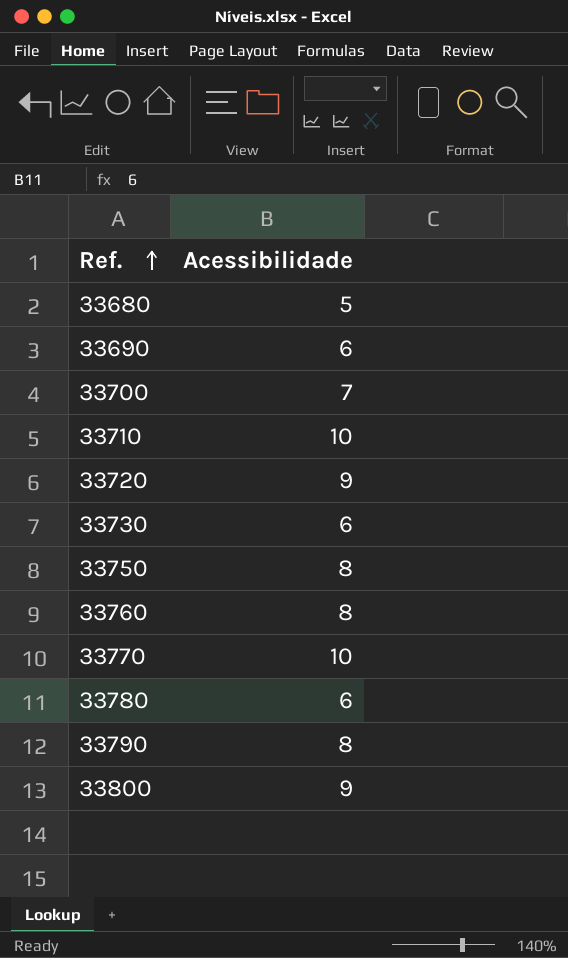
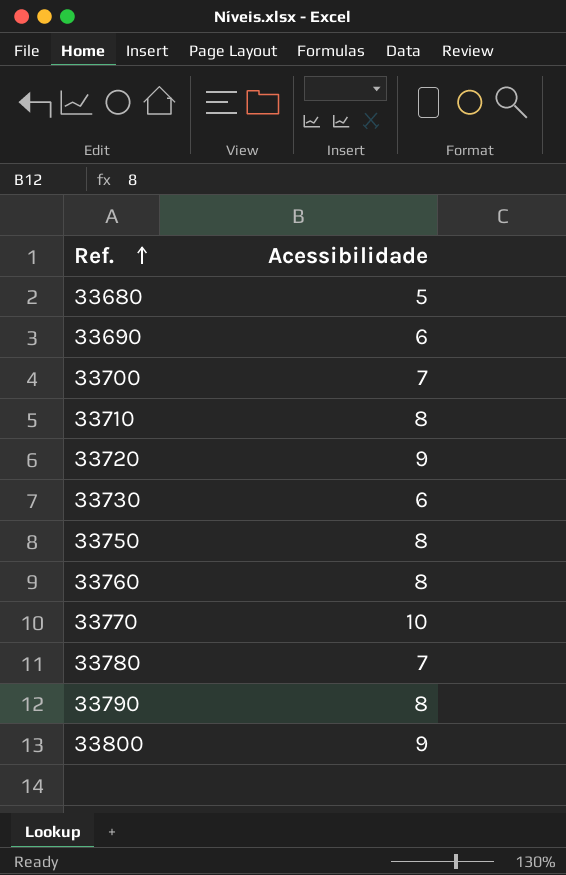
33710 | Acessibilidade: 10 -> 8
33780 | Acessibilidade: 6 -> 7

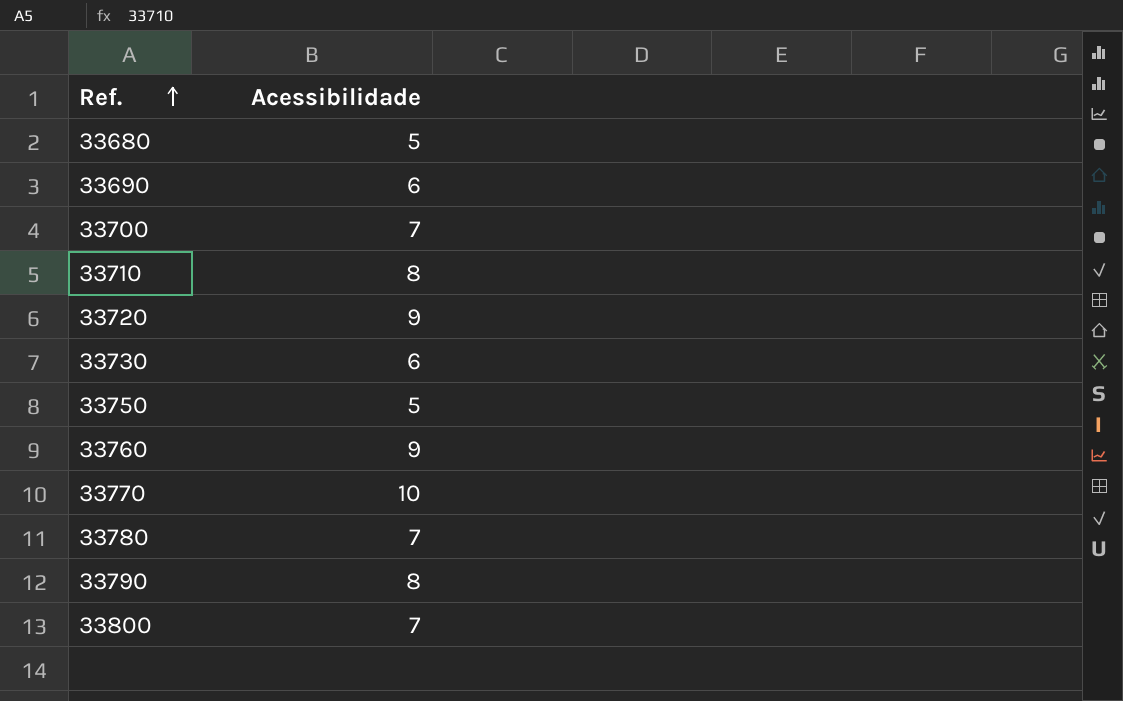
33750 | Acessibilidade: 8 -> 5
33760 | Acessibilidade: 8 -> 9
33800 | Acessibilidade: 9 -> 7

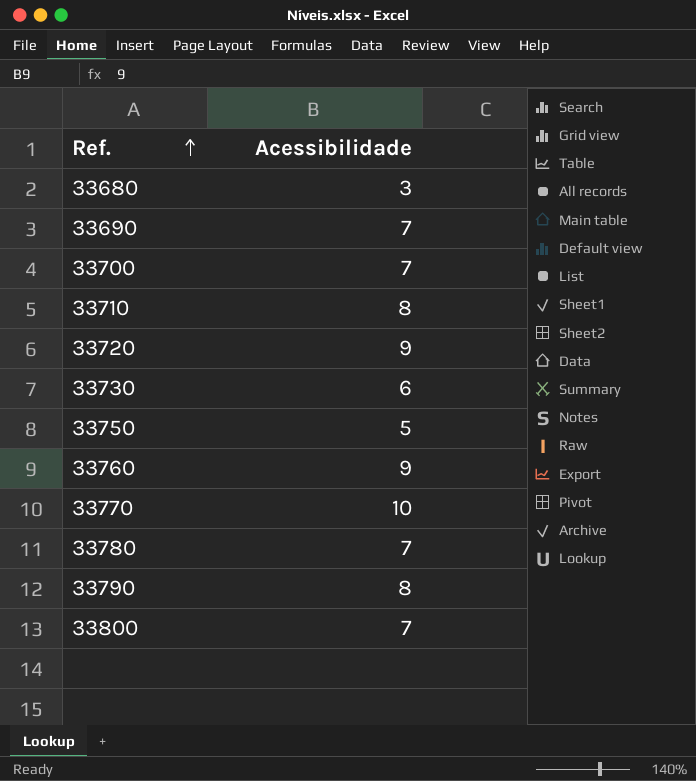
33680 | Acessibilidade: 5 -> 3
33690 | Acessibilidade: 6 -> 7

